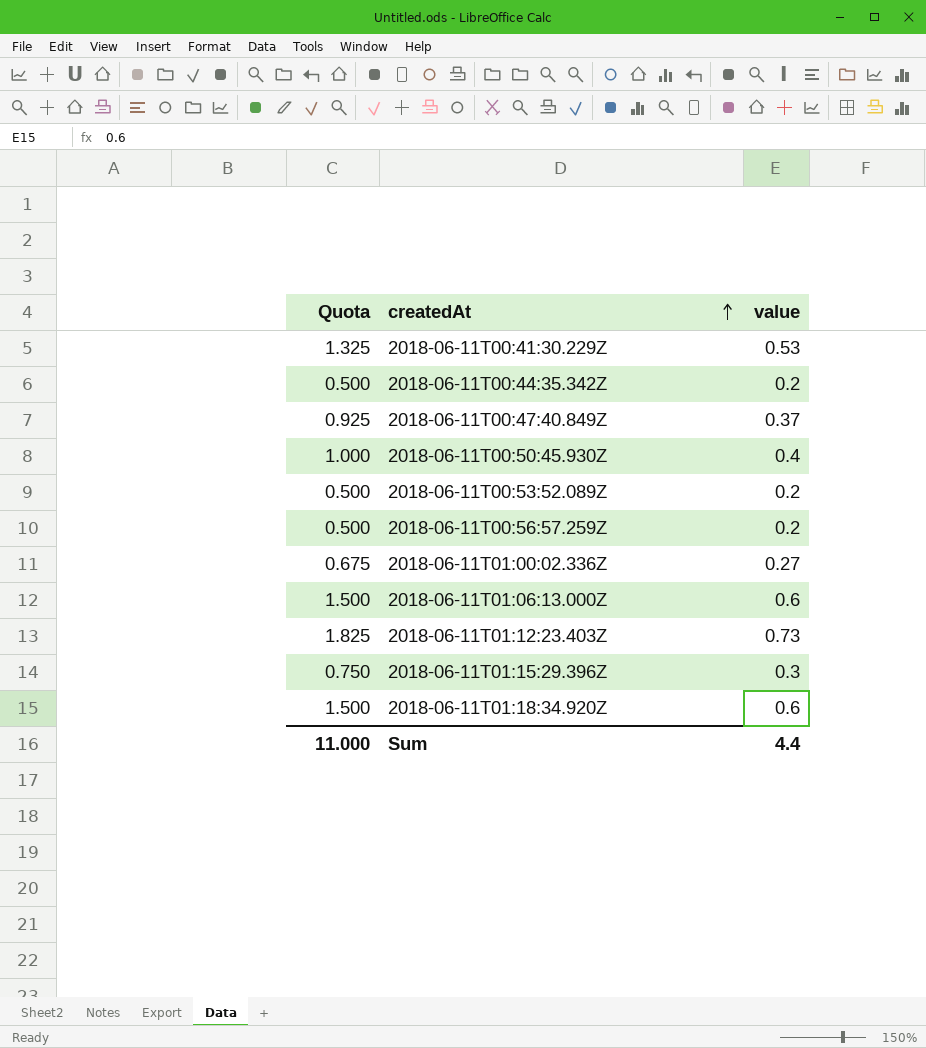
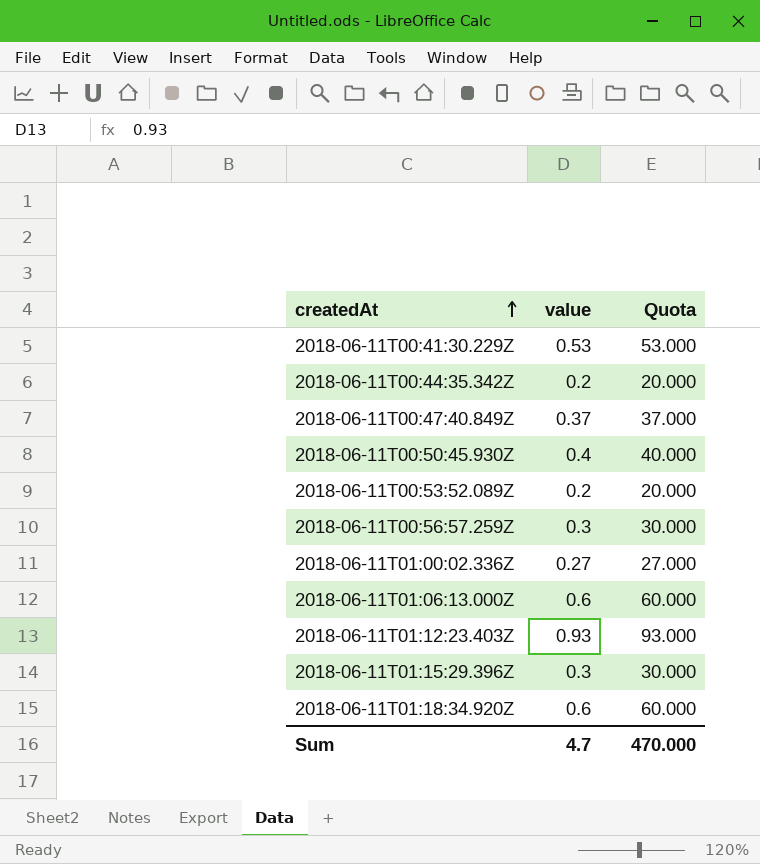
column Quota | formula: [value] * 2.5 -> [value] * 100
column Quota | position: 1 -> 3
2018-06-11T00:56:57.259Z | value: 0.2 -> 0.3
2018-06-11T01:12:23.403Z | value: 0.73 -> 0.93
Sum | value: 4.4 -> 4.7
Sum | Quota: 11.000 -> 470.000

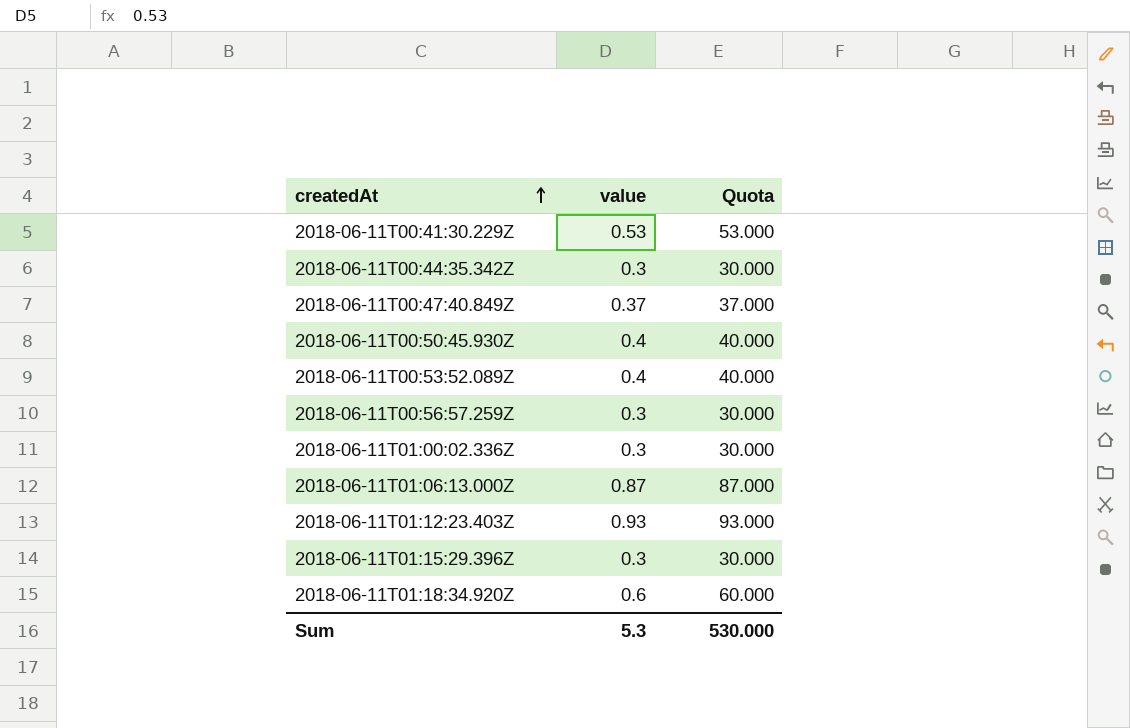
2018-06-11T00:44:35.342Z | value: 0.2 -> 0.3
2018-06-11T00:44:35.342Z | Quota: 20.000 -> 30.000
2018-06-11T00:53:52.089Z | value: 0.2 -> 0.4
2018-06-11T00:53:52.089Z | Quota: 20.000 -> 40.000
2018-06-11T01:00:02.336Z | value: 0.27 -> 0.3
2018-06-11T01:00:02.336Z | Quota: 27.000 -> 30.000
2018-06-11T01:06:13.000Z | value: 0.6 -> 0.87
2018-06-11T01:06:13.000Z | Quota: 60.000 -> 87.000
Sum | value: 4.7 -> 5.3
Sum | Quota: 470.000 -> 530.000

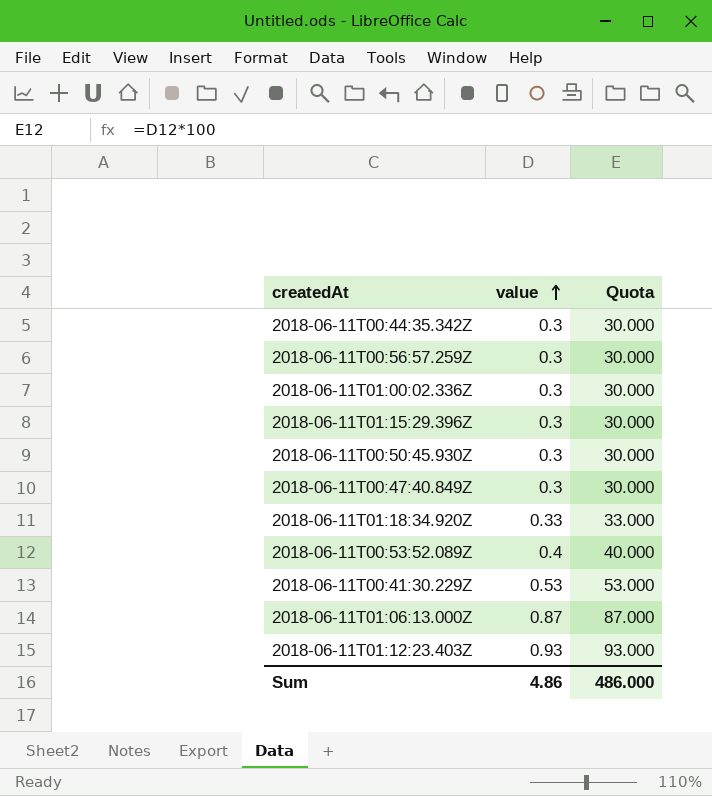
row order: createdAt ascending -> value ascending
2018-06-11T00:50:45.930Z | value: 0.4 -> 0.3
2018-06-11T00:50:45.930Z | Quota: 40.000 -> 30.000
2018-06-11T00:47:40.849Z | value: 0.37 -> 0.3
2018-06-11T00:47:40.849Z | Quota: 37.000 -> 30.000
2018-06-11T01:18:34.920Z | value: 0.6 -> 0.33
2018-06-11T01:18:34.920Z | Quota: 60.000 -> 33.000
Sum | value: 5.3 -> 4.86
Sum | Quota: 530.000 -> 486.000

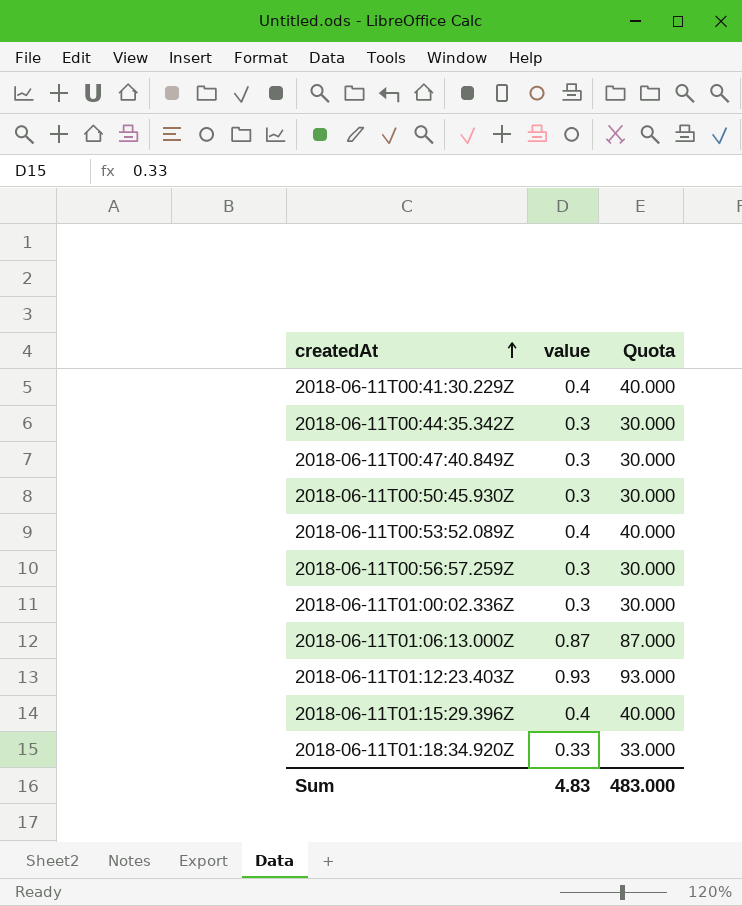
row order: value ascending -> createdAt ascending
2018-06-11T00:41:30.229Z | value: 0.53 -> 0.4
2018-06-11T00:41:30.229Z | Quota: 53.000 -> 40.000
2018-06-11T01:15:29.396Z | value: 0.3 -> 0.4
2018-06-11T01:15:29.396Z | Quota: 30.000 -> 40.000
Sum | value: 4.86 -> 4.83
Sum | Quota: 486.000 -> 483.000

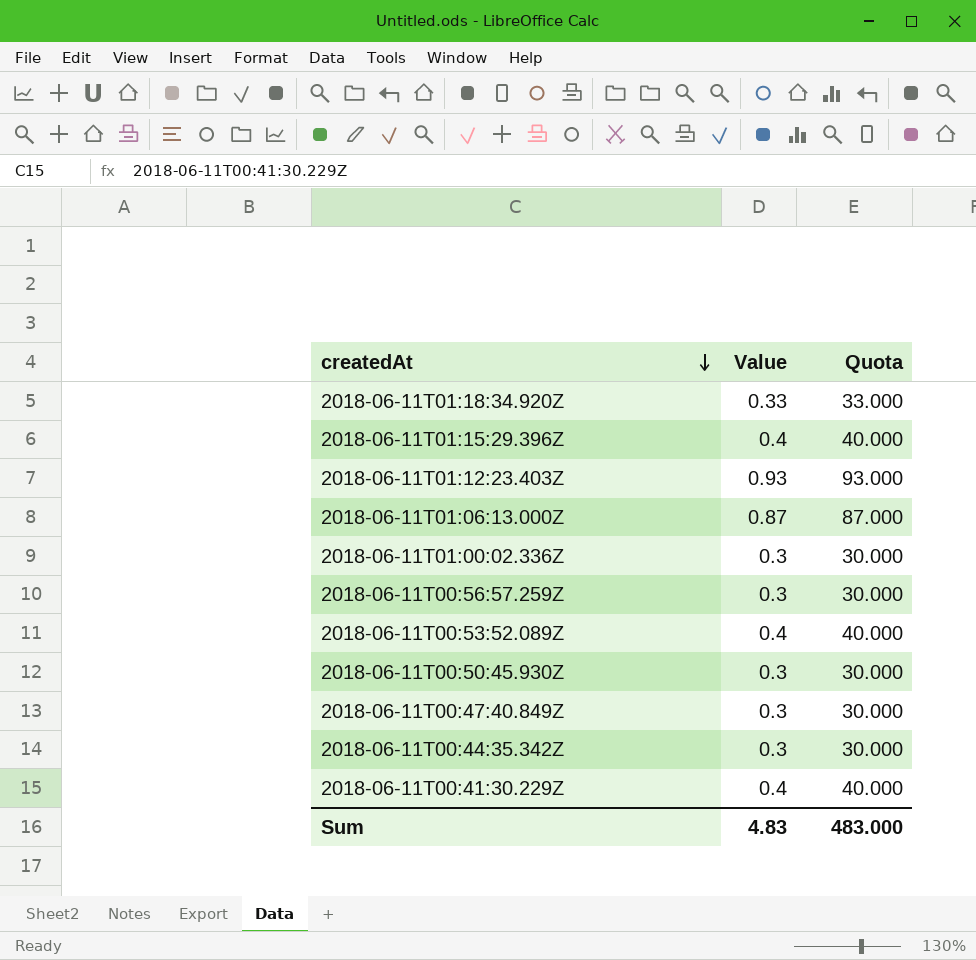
row order: createdAt ascending -> createdAt descending
column name: value -> Value

